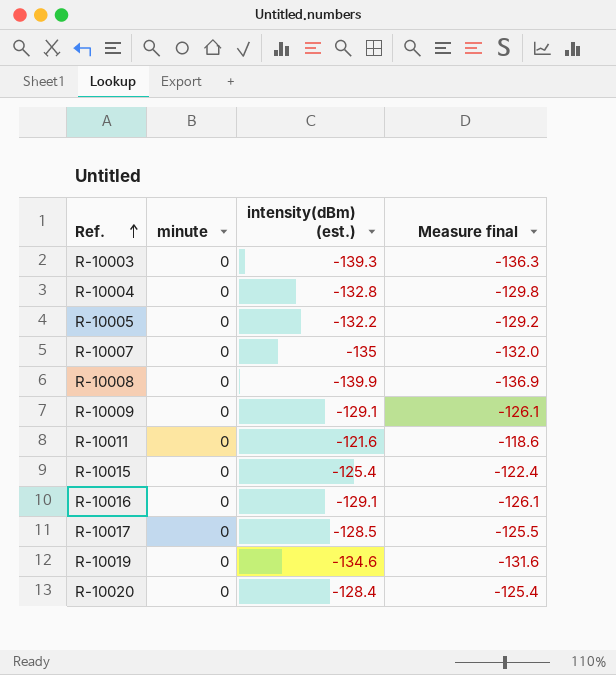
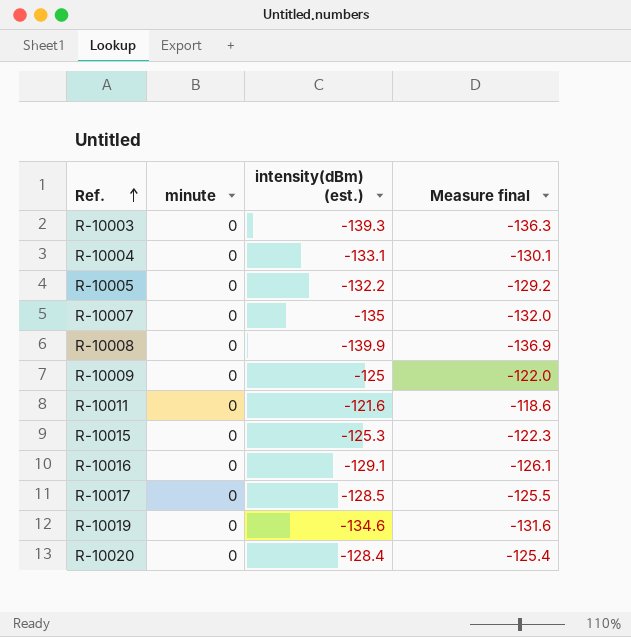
R-10004 | intensity(dBm) (est.): -132.8 -> -133.1
R-10004 | Measure final: -129.8 -> -130.1
R-10009 | intensity(dBm) (est.): -129.1 -> -125
R-10009 | Measure final: -126.1 -> -122.0
R-10015 | intensity(dBm) (est.): -125.4 -> -125.3
R-10015 | Measure final: -122.4 -> -122.3

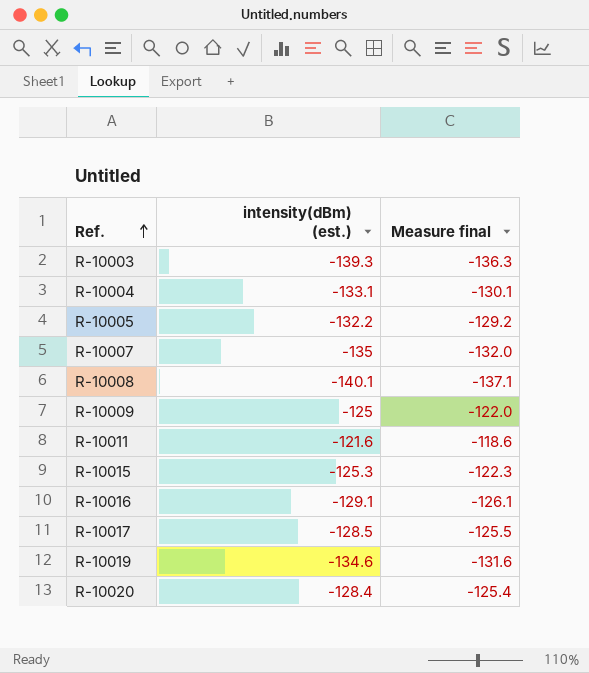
column minute | position: 2 -> none
R-10008 | intensity(dBm) (est.): -139.9 -> -140.1
R-10008 | Measure final: -136.9 -> -137.1

